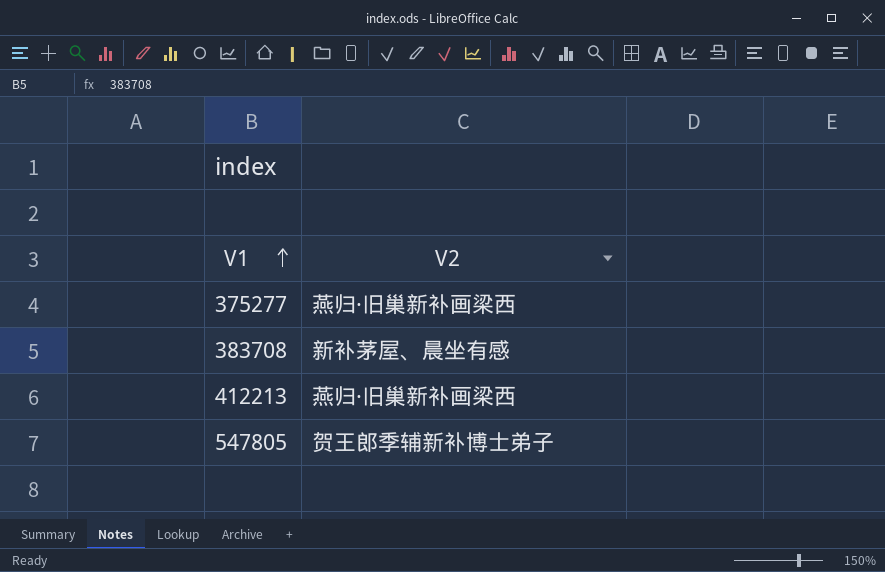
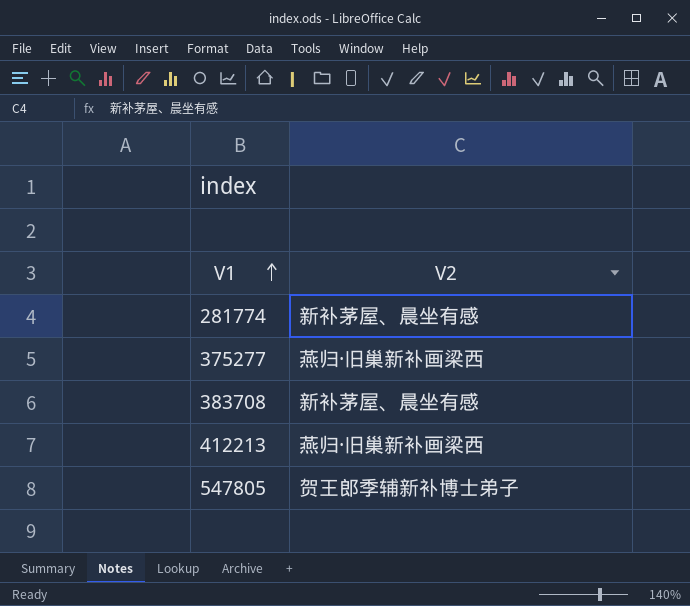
row 281774: none -> 新补茅屋、晨坐有感

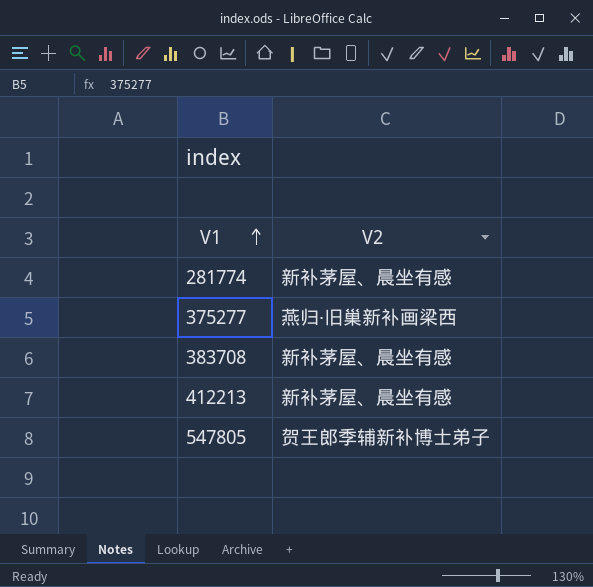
412213 | V2: 燕归·旧巢新补画梁西 -> 新补茅屋、晨坐有感

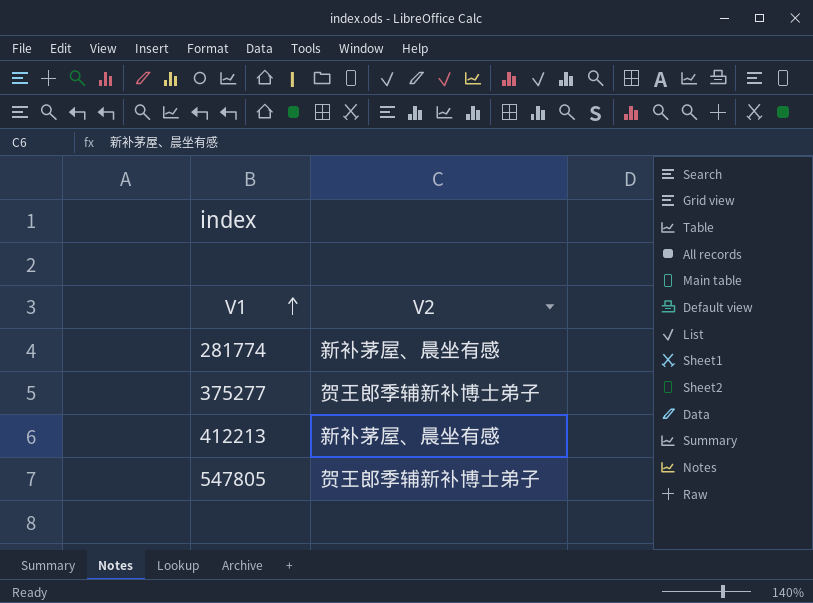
row 383708: 新补茅屋、晨坐有感 -> none
375277 | V2: 燕归·旧巢新补画梁西 -> 贺王郎季辅新补博士弟子

